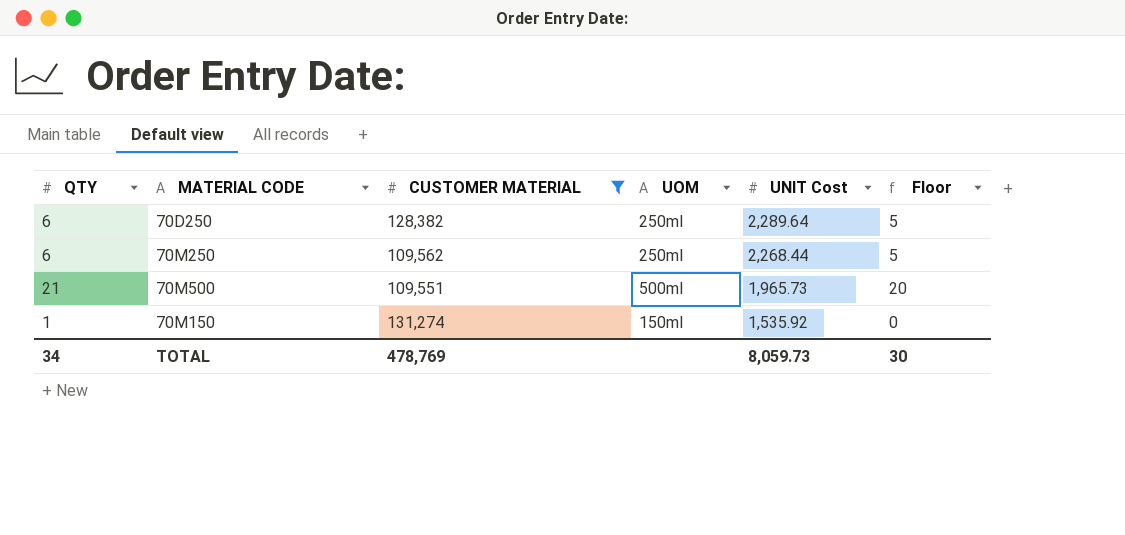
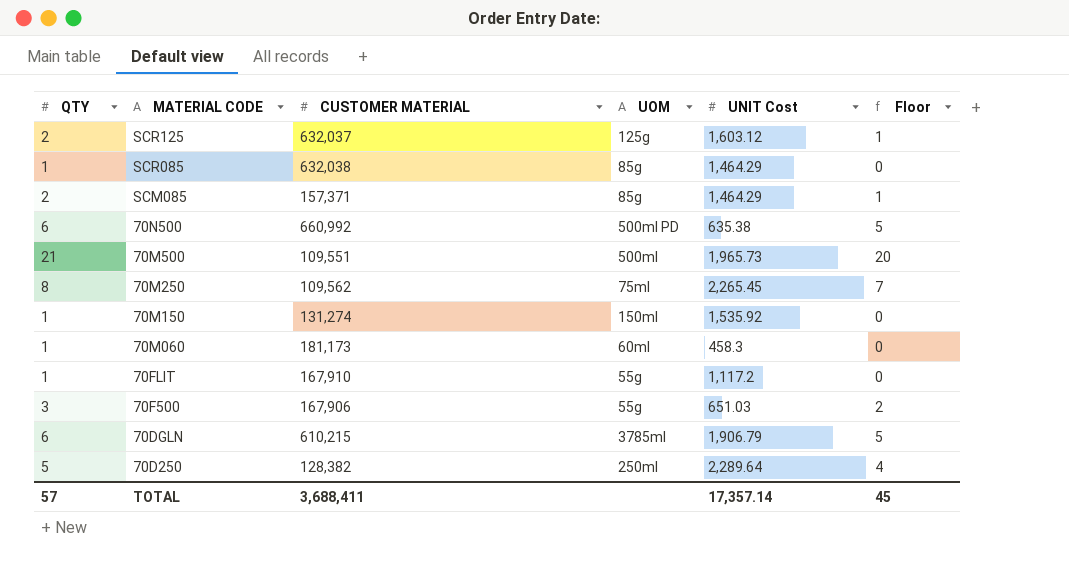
filter: CUSTOMER MATERIAL <= 131,274 -> none
row order: UNIT Cost descending -> MATERIAL CODE descending
70M250 | QTY: 6 -> 8
70M250 | UOM: 250ml -> 75ml
70M250 | UNIT Cost: 2,268.44 -> 2,265.45
70M250 | Floor: 5 -> 7
70D250 | QTY: 6 -> 5
70D250 | Floor: 5 -> 4
TOTAL | QTY: 34 -> 57
TOTAL | CUSTOMER MATERIAL: 478,769 -> 3,688,411
TOTAL | UNIT Cost: 8,059.73 -> 17,357.14
TOTAL | Floor: 30 -> 45

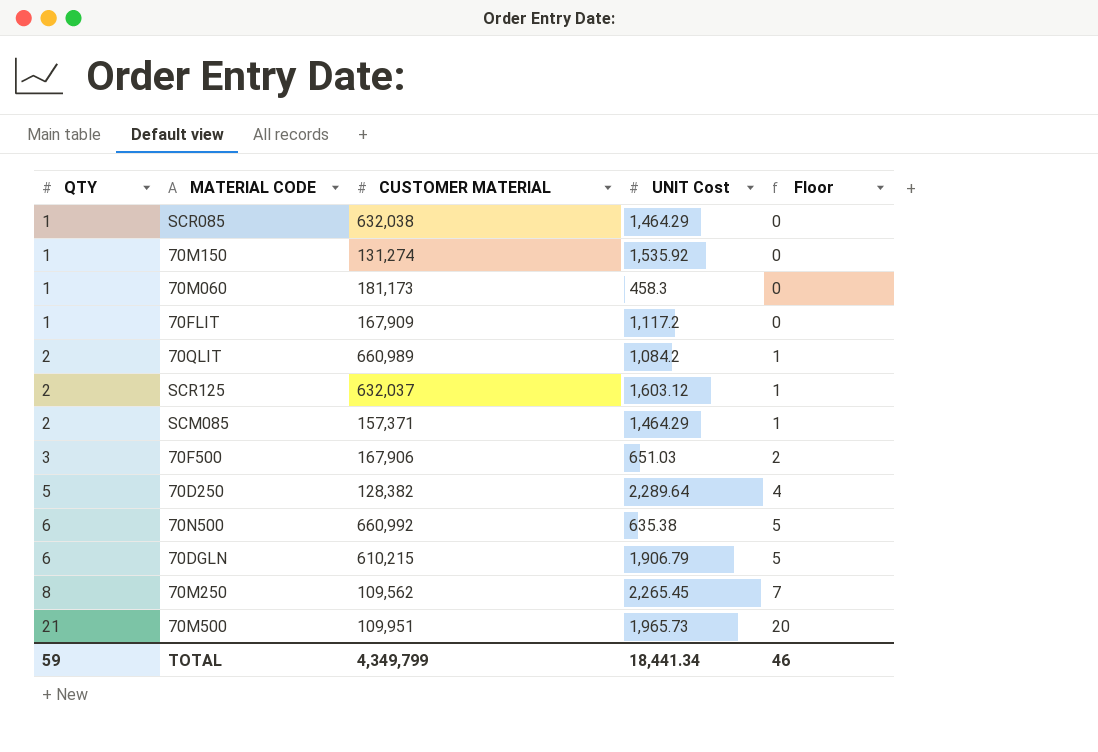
row order: MATERIAL CODE descending -> QTY ascending
column UOM | position: 4 -> none
70FLIT | CUSTOMER MATERIAL: 167,910 -> 167,909
row 70QLIT: none -> 2 | 660,989 | 1,084.2 | 1
70M500 | CUSTOMER MATERIAL: 109,551 -> 109,951
TOTAL | QTY: 57 -> 59
TOTAL | CUSTOMER MATERIAL: 3,688,411 -> 4,349,799
TOTAL | UNIT Cost: 17,357.14 -> 18,441.34
TOTAL | Floor: 45 -> 46

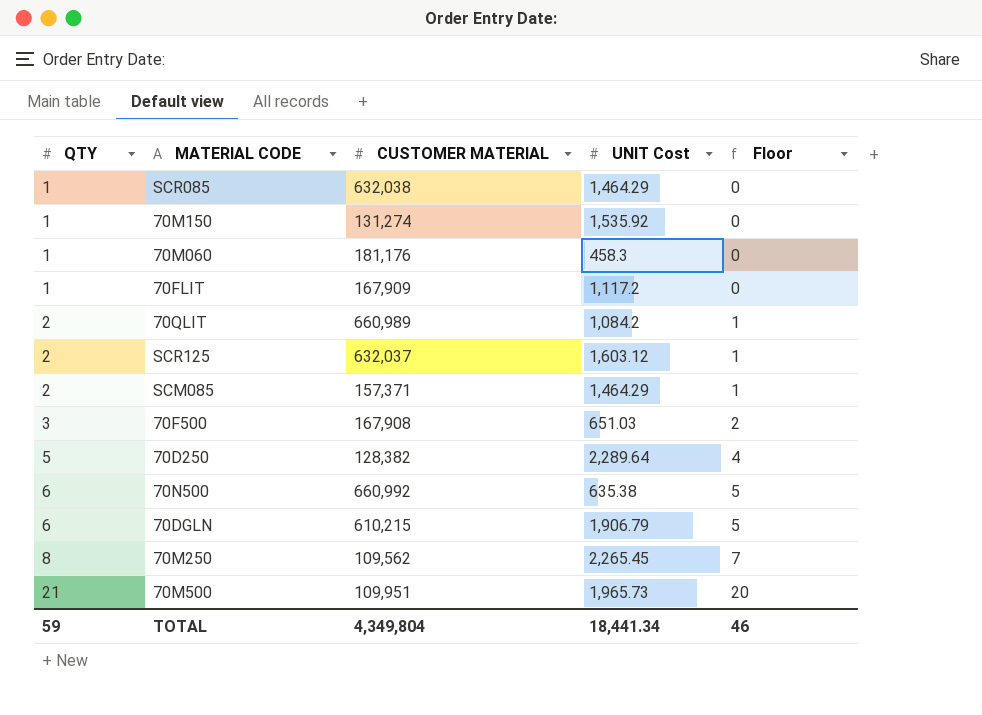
70M060 | CUSTOMER MATERIAL: 181,173 -> 181,176
70F500 | CUSTOMER MATERIAL: 167,906 -> 167,908
TOTAL | CUSTOMER MATERIAL: 4,349,799 -> 4,349,804

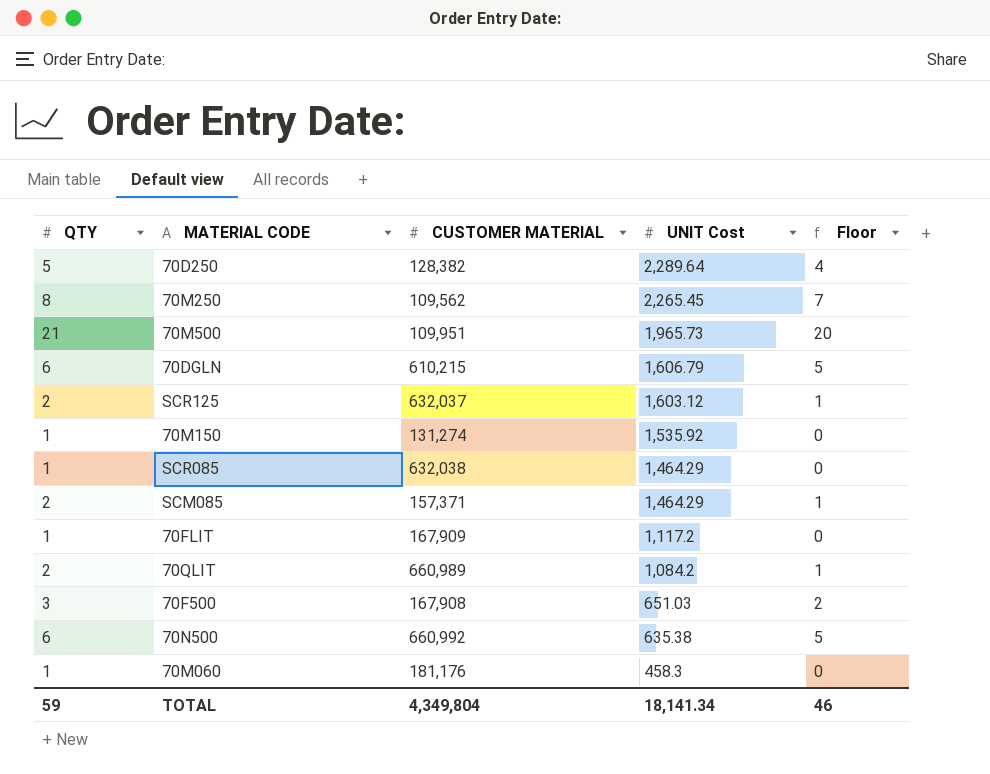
row order: QTY ascending -> UNIT Cost descending
70DGLN | UNIT Cost: 1,906.79 -> 1,606.79
TOTAL | UNIT Cost: 18,441.34 -> 18,141.34

